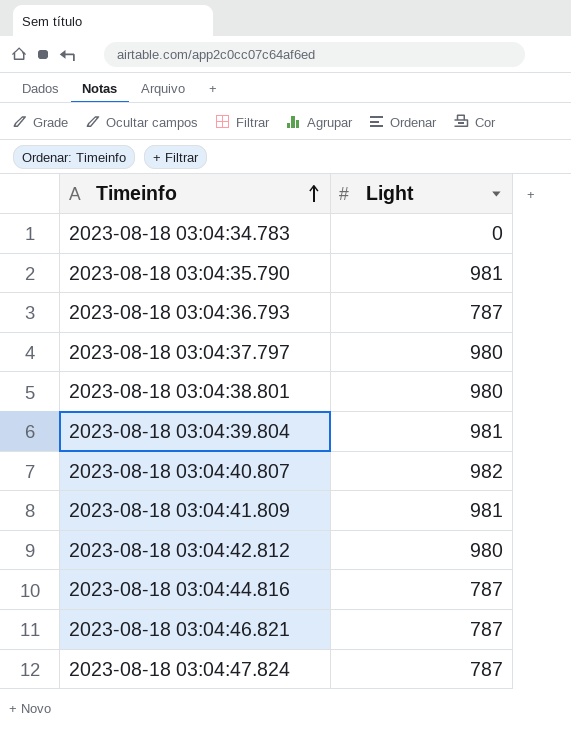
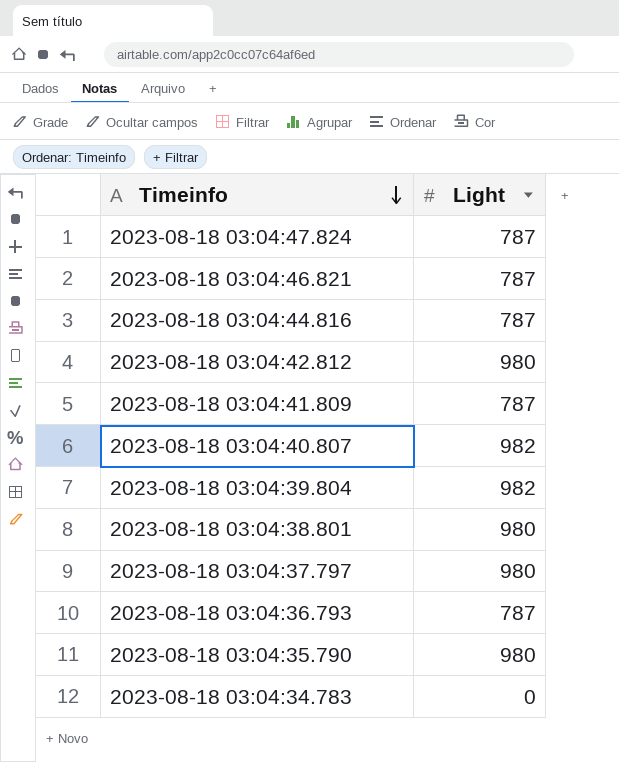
row order: Timeinfo ascending -> Timeinfo descending
2023-08-18 03:04:41.809 | Light: 981 -> 787
2023-08-18 03:04:39.804 | Light: 981 -> 982
2023-08-18 03:04:35.790 | Light: 981 -> 980

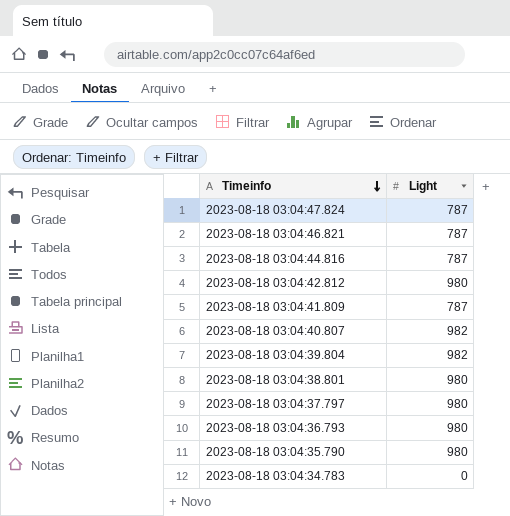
2023-08-18 03:04:36.793 | Light: 787 -> 980

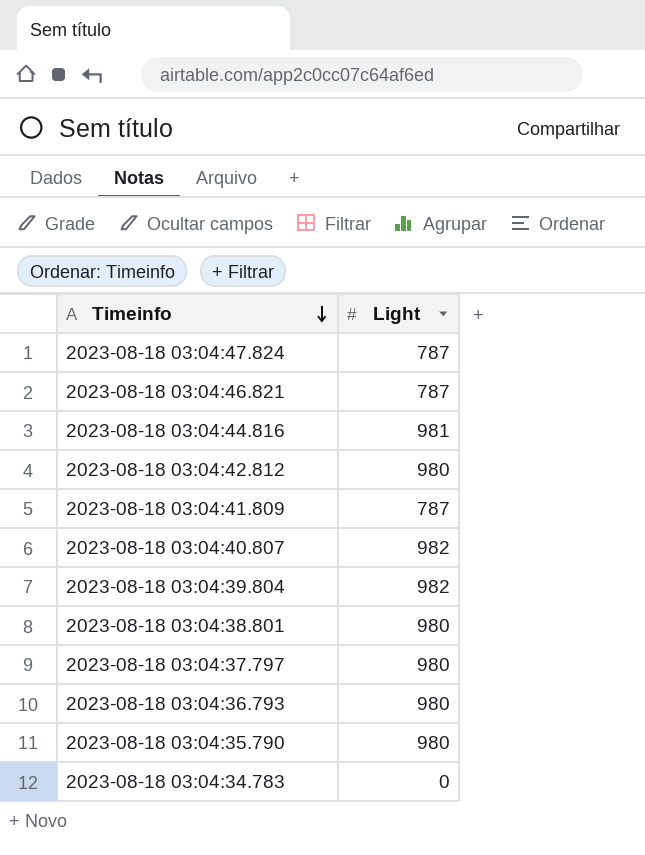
2023-08-18 03:04:44.816 | Light: 787 -> 981

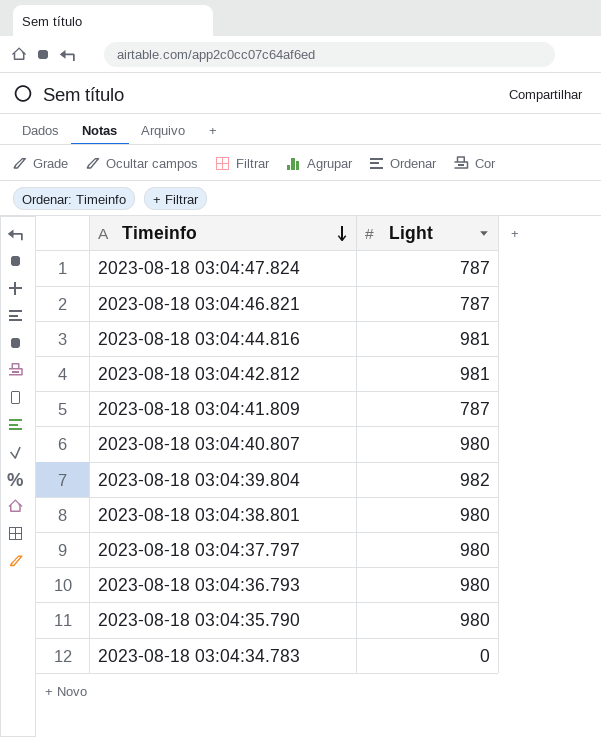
2023-08-18 03:04:42.812 | Light: 980 -> 981
2023-08-18 03:04:40.807 | Light: 982 -> 980

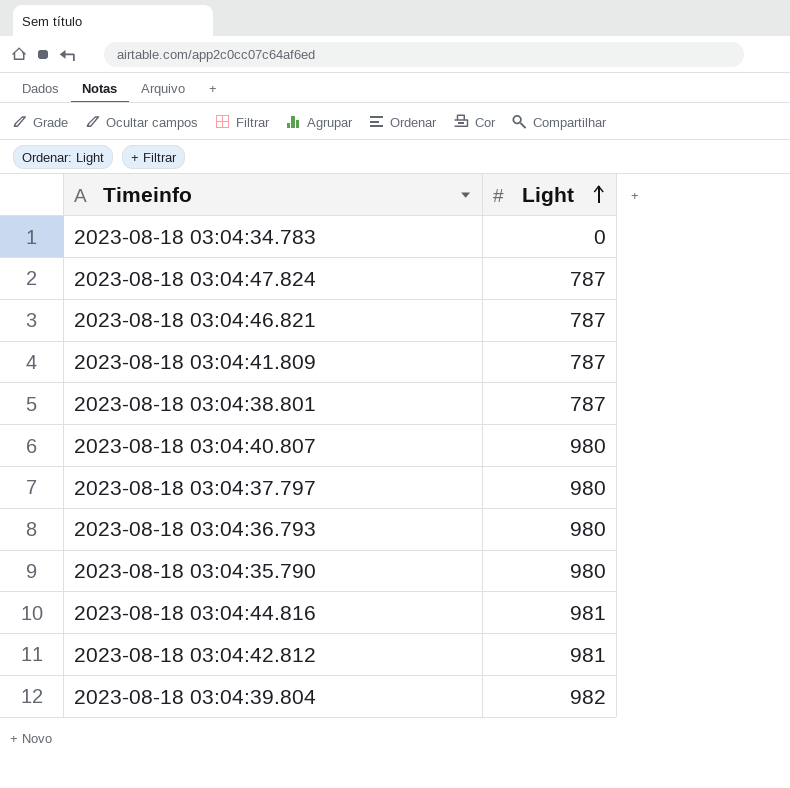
row order: Timeinfo descending -> Light ascending
2023-08-18 03:04:38.801 | Light: 980 -> 787

